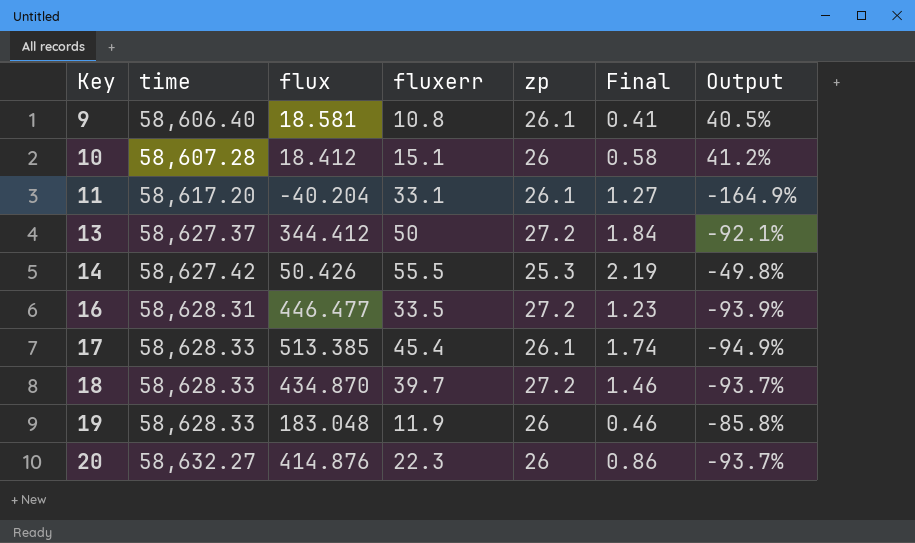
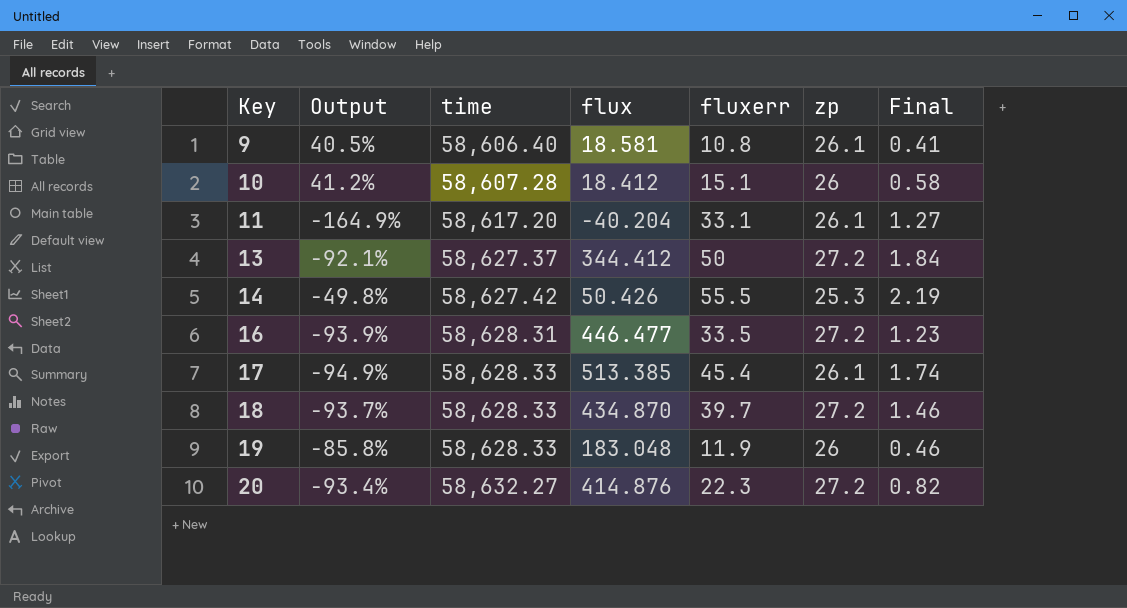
column Output | position: 7 -> 2
20 | Output: -93.7% -> -93.4%
20 | zp: 26 -> 27.2
20 | Final: 0.86 -> 0.82

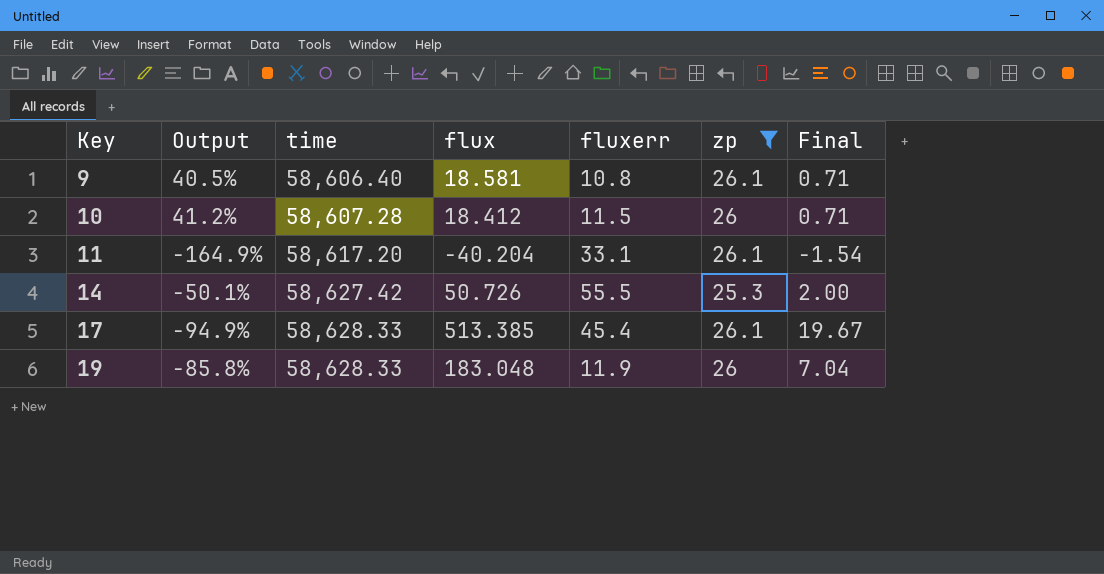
filter: none -> zp != 27.2
column Final | formula: [fluxerr] / [zp] -> [flux] / [zp]
10 | fluxerr: 15.1 -> 11.5
14 | Output: -49.8% -> -50.1%
14 | flux: 50.426 -> 50.726

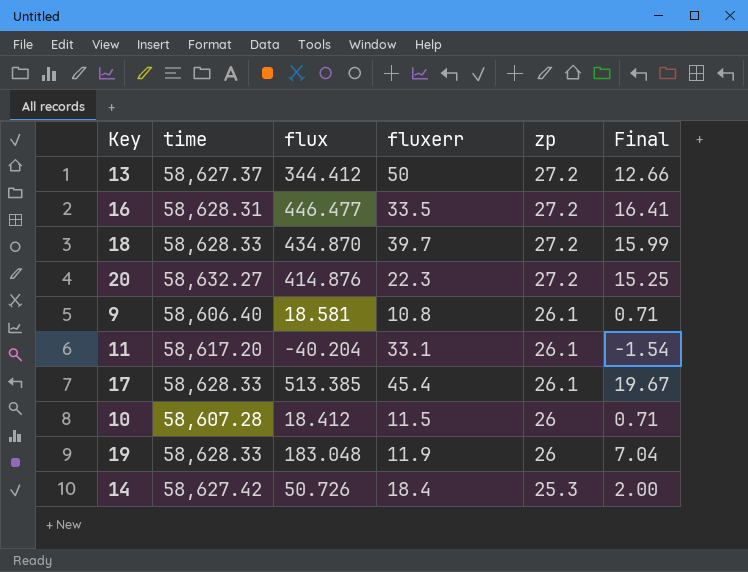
filter: zp != 27.2 -> none
row order: Key ascending -> zp descending
column Output | formula: ([zp] - [flux]) / [flux] -> none
14 | fluxerr: 55.5 -> 18.4

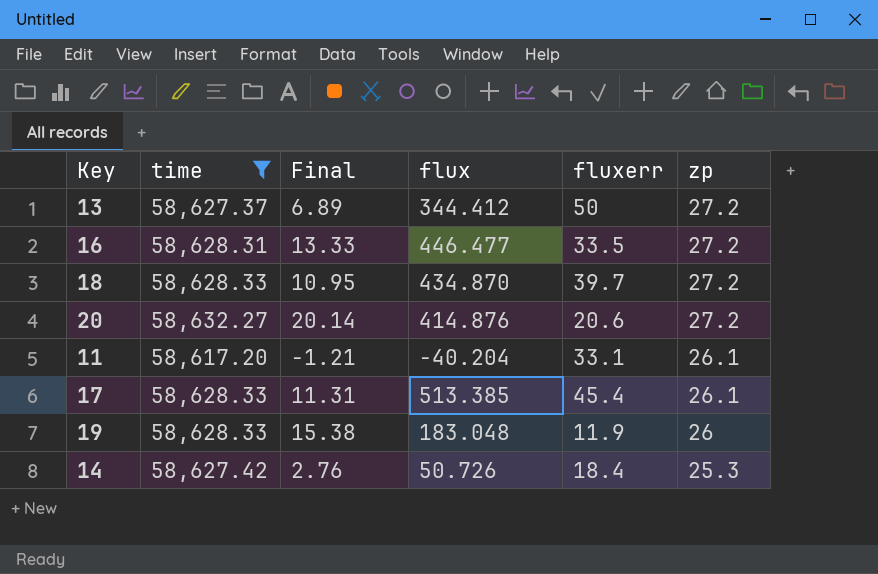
filter: none -> time >= 58,617.20
column Final | formula: [flux] / [zp] -> [flux] / [fluxerr]
column Final | position: 6 -> 3
20 | fluxerr: 22.3 -> 20.6

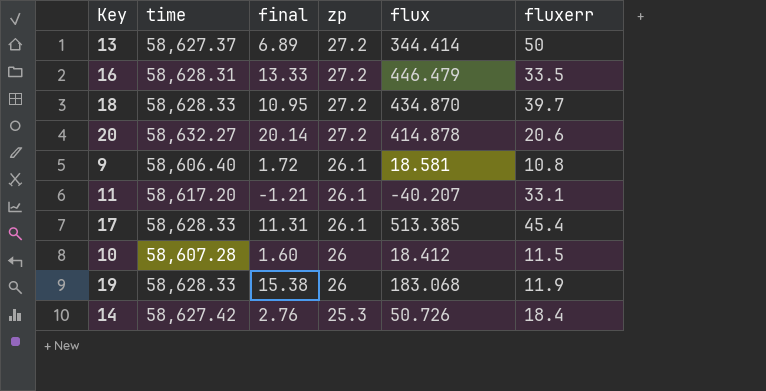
filter: time >= 58,617.20 -> none
column name: Final -> final
column zp | position: 6 -> 4
13 | flux: 344.412 -> 344.414
16 | flux: 446.477 -> 446.479
20 | flux: 414.876 -> 414.878
11 | flux: -40.204 -> -40.207
19 | flux: 183.048 -> 183.068

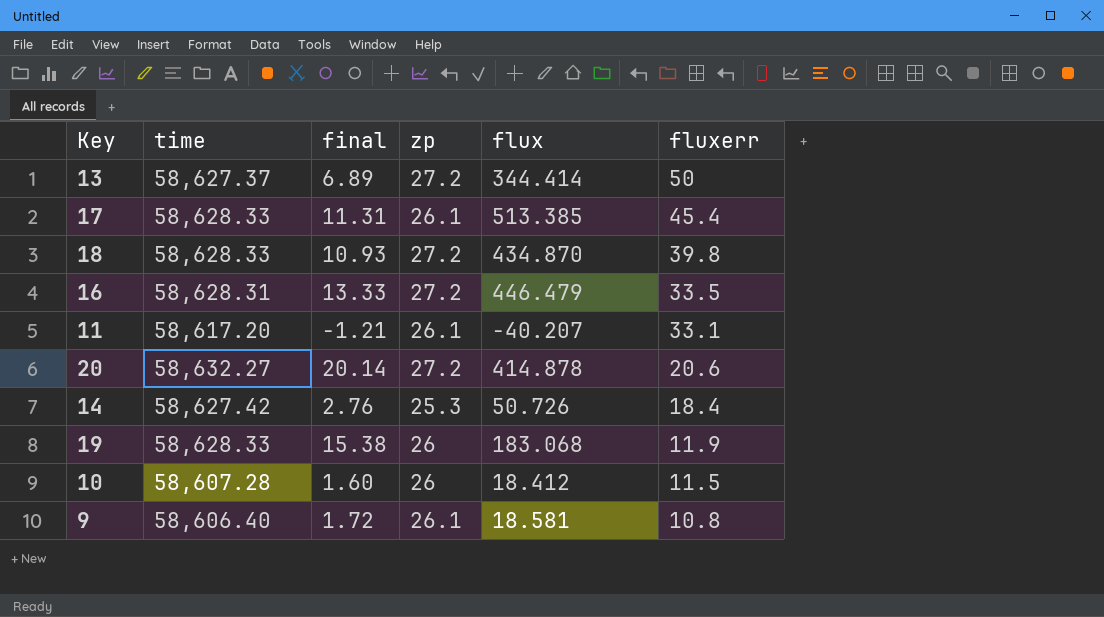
row order: zp descending -> fluxerr descending
18 | final: 10.95 -> 10.93
18 | fluxerr: 39.7 -> 39.8

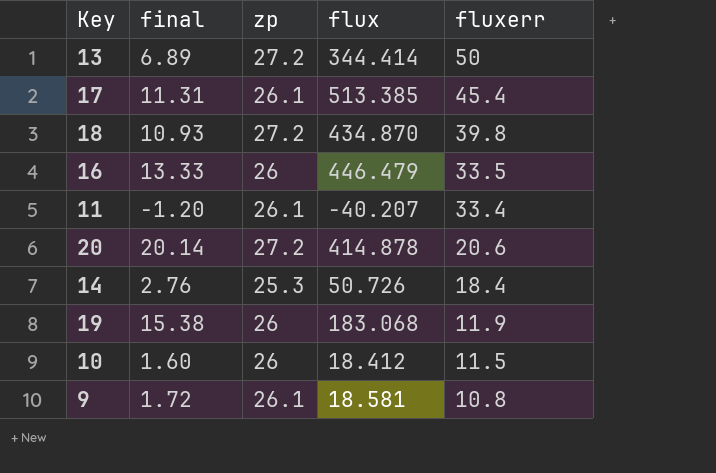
column time | position: 2 -> none
16 | zp: 27.2 -> 26
11 | final: -1.21 -> -1.20
11 | fluxerr: 33.1 -> 33.4

